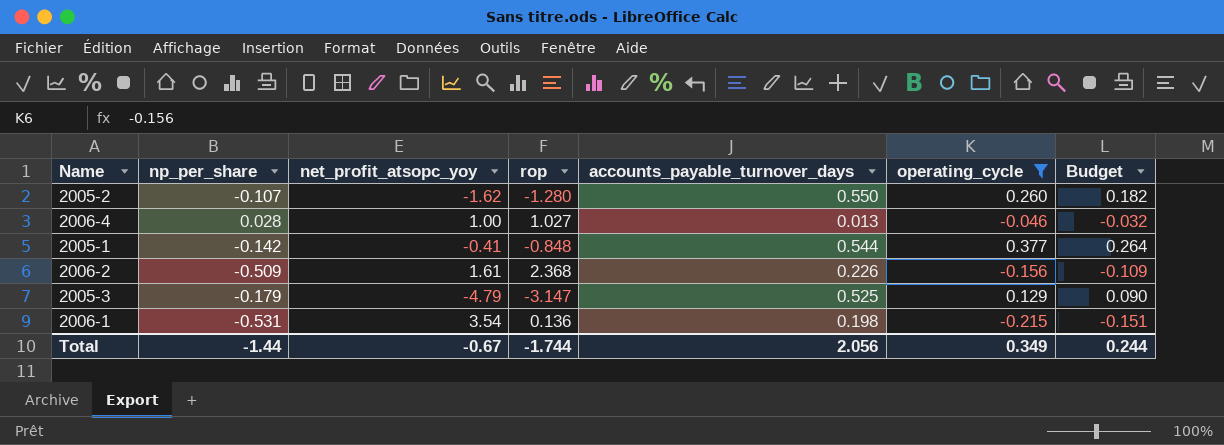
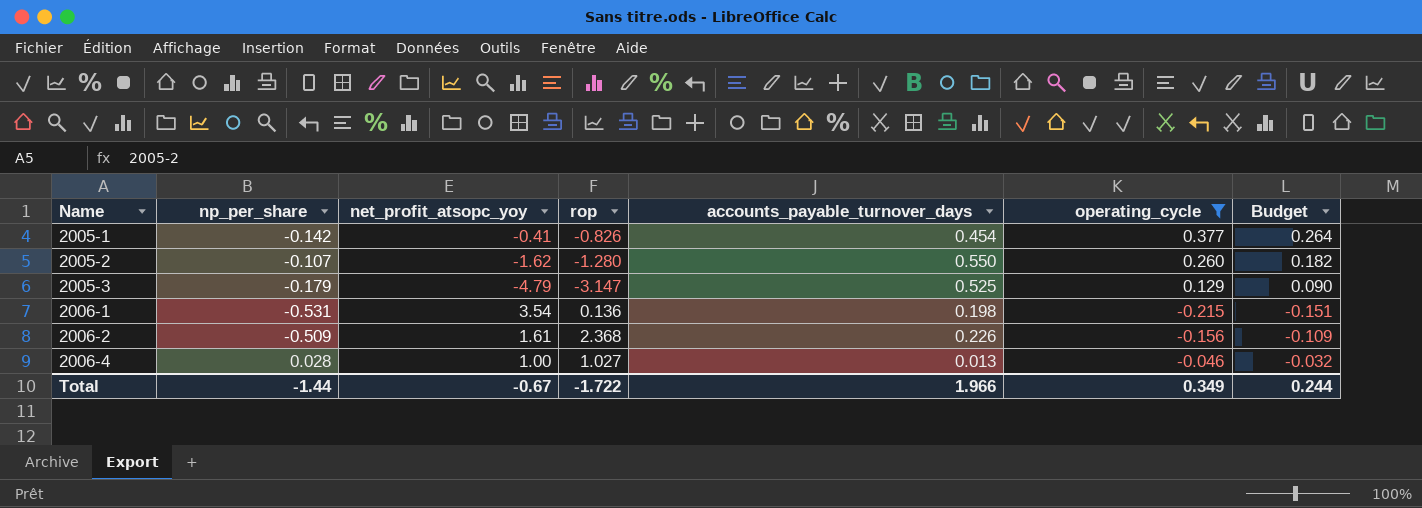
row order: none -> Name ascending
2005-1 | rop: -0.848 -> -0.826
2005-1 | accounts_payable_turnover_days: 0.544 -> 0.454
Total | rop: -1.744 -> -1.722
Total | accounts_payable_turnover_days: 2.056 -> 1.966

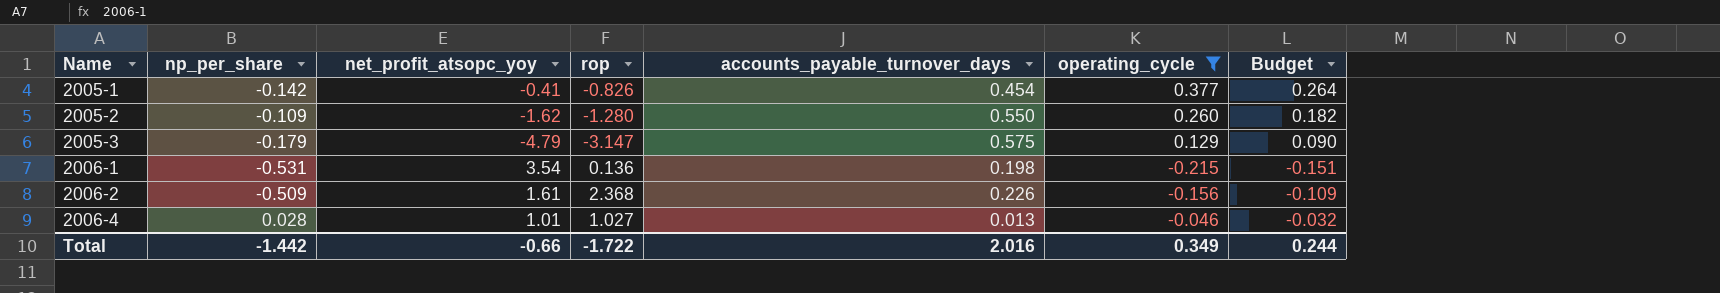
2005-2 | np_per_share: -0.107 -> -0.109
2005-3 | accounts_payable_turnover_days: 0.525 -> 0.575
2006-4 | net_profit_atsopc_yoy: 1.00 -> 1.01
Total | np_per_share: -1.44 -> -1.442
Total | net_profit_atsopc_yoy: -0.67 -> -0.66
Total | accounts_payable_turnover_days: 1.966 -> 2.016

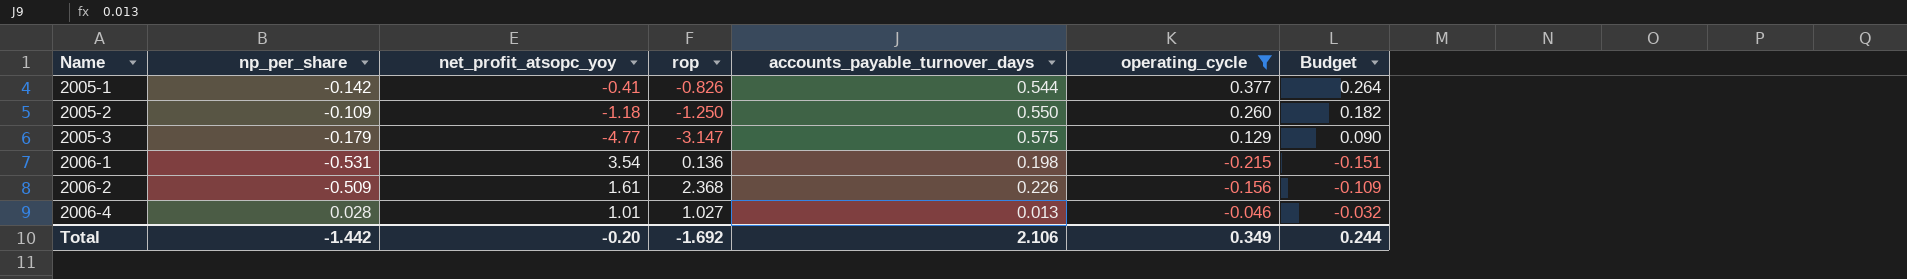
2005-1 | accounts_payable_turnover_days: 0.454 -> 0.544
2005-2 | net_profit_atsopc_yoy: -1.62 -> -1.18
2005-2 | rop: -1.280 -> -1.250
2005-3 | net_profit_atsopc_yoy: -4.79 -> -4.77
Total | net_profit_atsopc_yoy: -0.66 -> -0.20
Total | rop: -1.722 -> -1.692
Total | accounts_payable_turnover_days: 2.016 -> 2.106

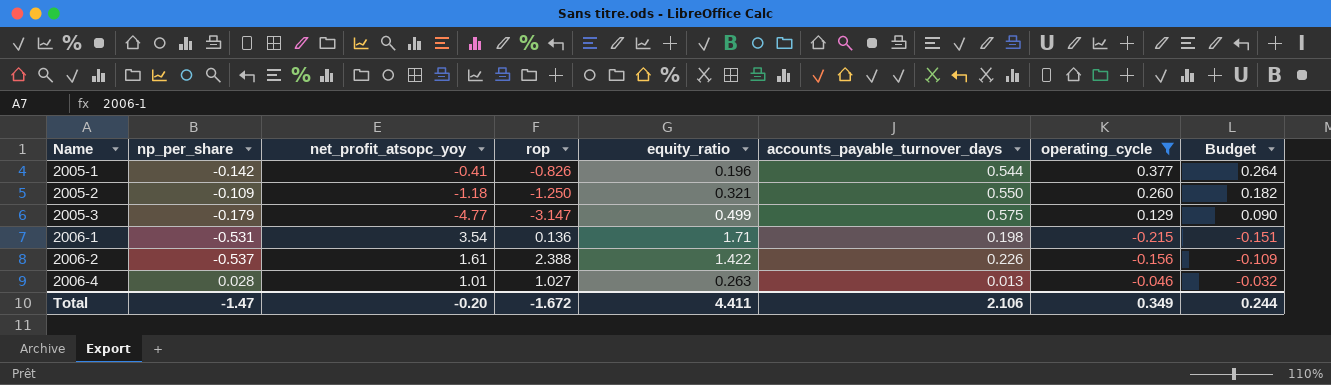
column equity_ratio | position: none -> 5
2006-2 | np_per_share: -0.509 -> -0.537
2006-2 | rop: 2.368 -> 2.388
Total | np_per_share: -1.442 -> -1.47
Total | rop: -1.692 -> -1.672

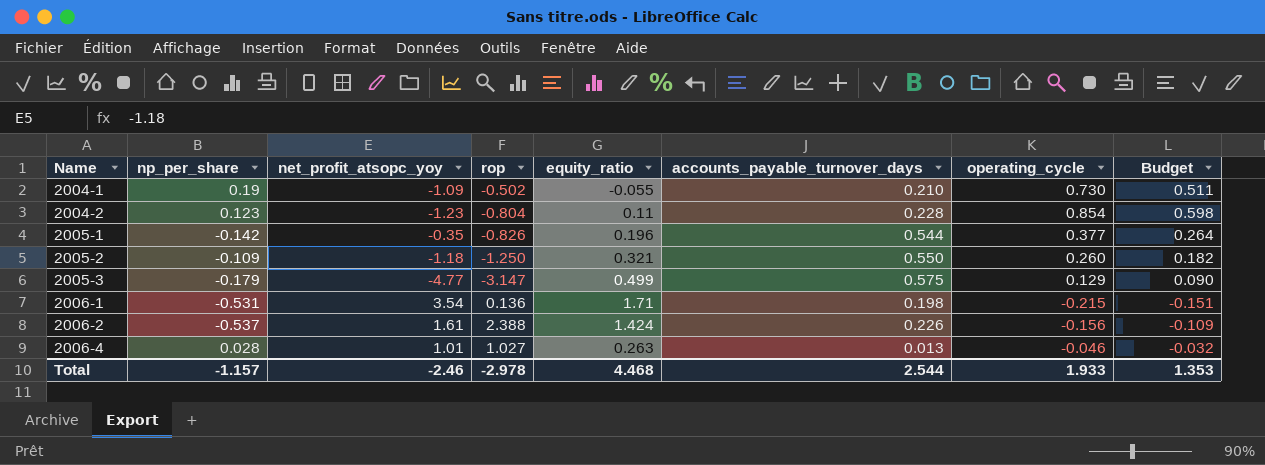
filter: operating_cycle <= 0.377 -> none
2005-1 | net_profit_atsopc_yoy: -0.41 -> -0.35
2006-2 | equity_ratio: 1.422 -> 1.424
Total | np_per_share: -1.47 -> -1.157
Total | net_profit_atsopc_yoy: -0.20 -> -2.46
Total | rop: -1.672 -> -2.978
Total | equity_ratio: 4.411 -> 4.468
Total | accounts_payable_turnover_days: 2.106 -> 2.544
Total | operating_cycle: 0.349 -> 1.933
Total | Budget: 0.244 -> 1.353

